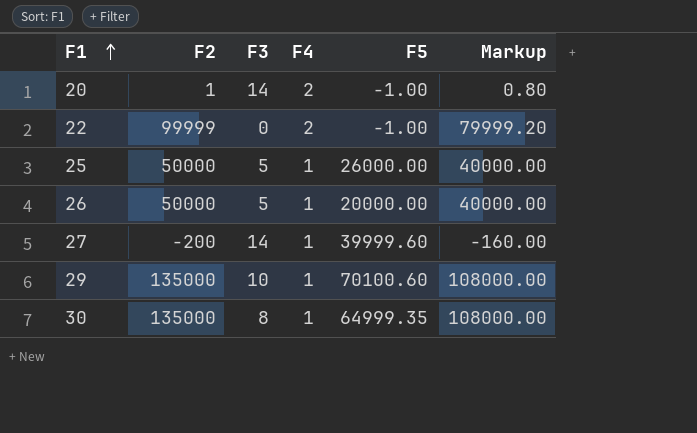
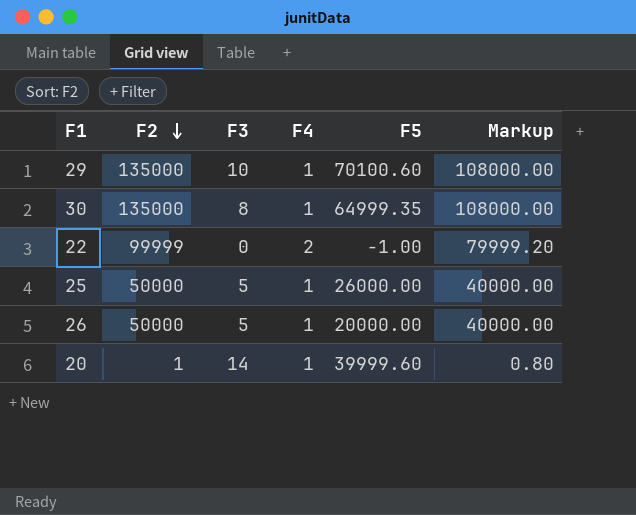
row order: F1 ascending -> F2 descending
row 27: -200 | 14 | 1 | 39999.60 | -160.00 -> none
20 | F4: 2 -> 1
20 | F5: -1.00 -> 39999.60

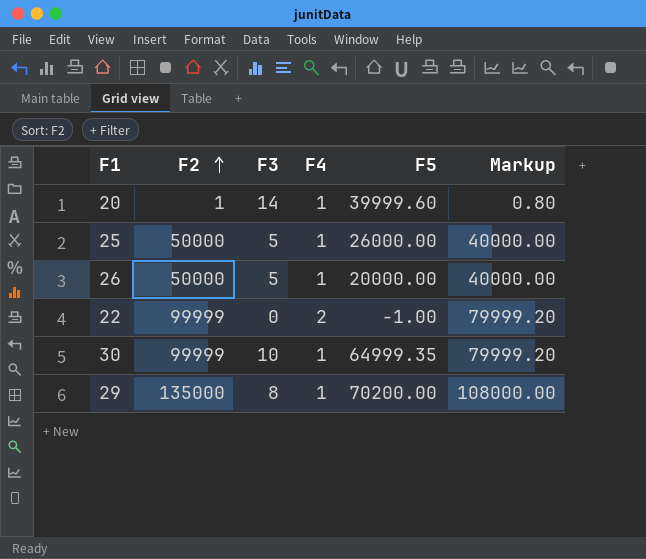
row order: F2 descending -> F2 ascending
30 | F2: 135000 -> 99999
30 | F3: 8 -> 10
30 | Markup: 108000.00 -> 79999.20
29 | F3: 10 -> 8
29 | F5: 70100.60 -> 70200.00

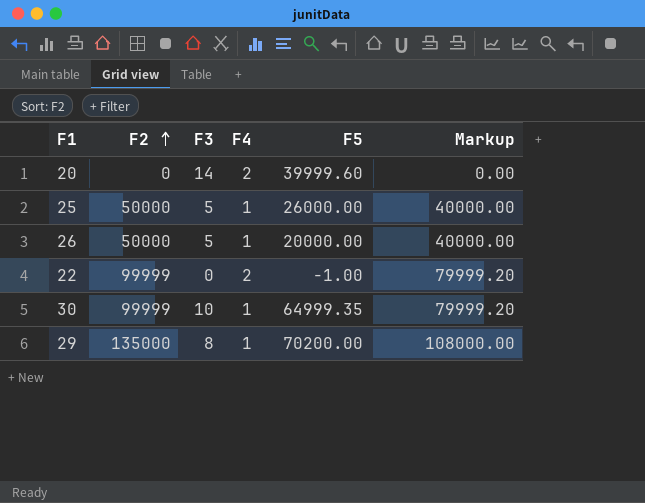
20 | F2: 1 -> 0
20 | F4: 1 -> 2
20 | Markup: 0.80 -> 0.00

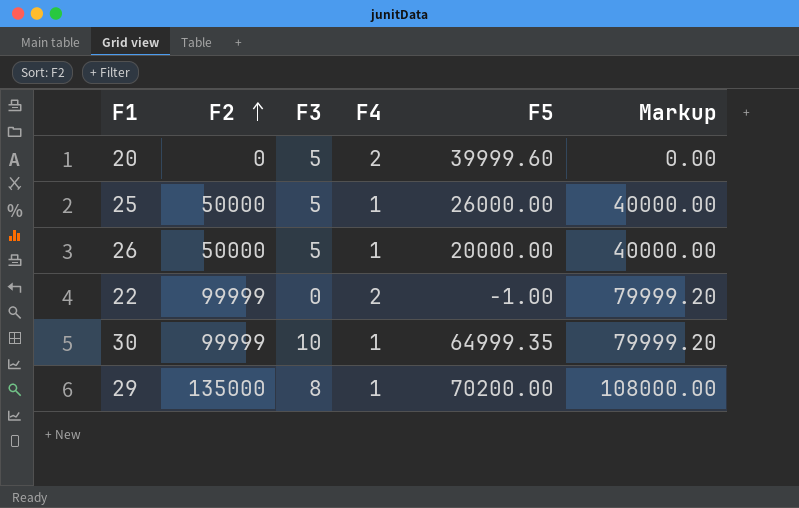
20 | F3: 14 -> 5

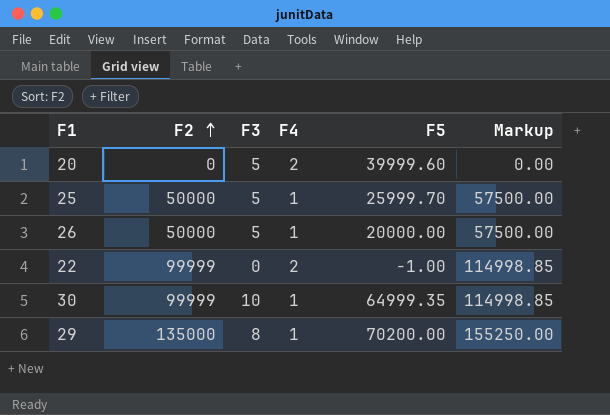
column Markup | formula: [F2] * 0.8 -> [F2] * 1.15
25 | F5: 26000.00 -> 25999.70

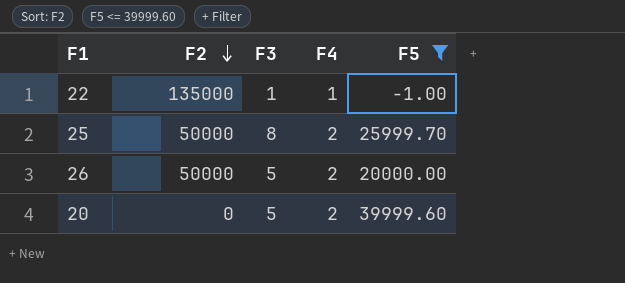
filter: none -> F5 <= 39999.60
row order: F2 ascending -> F2 descending
column Markup | formula: [F2] * 1.15 -> none
22 | F2: 99999 -> 135000
22 | F3: 0 -> 1
22 | F4: 2 -> 1
25 | F3: 5 -> 8
25 | F4: 1 -> 2
26 | F4: 1 -> 2

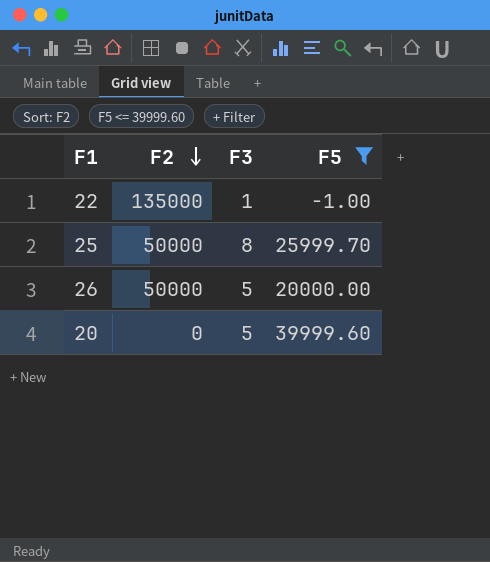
column F4 | position: 4 -> none

